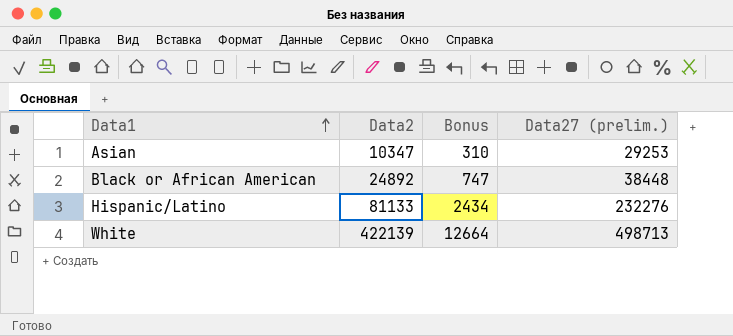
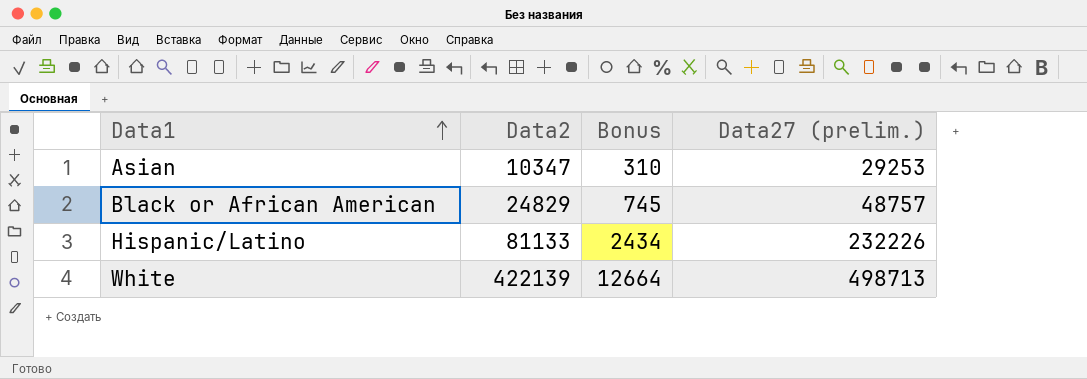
Black or African American | Data2: 24892 -> 24829
Black or African American | Bonus: 747 -> 745
Black or African American | Data27 (prelim.): 38448 -> 48757
Hispanic/Latino | Data27 (prelim.): 232276 -> 232226

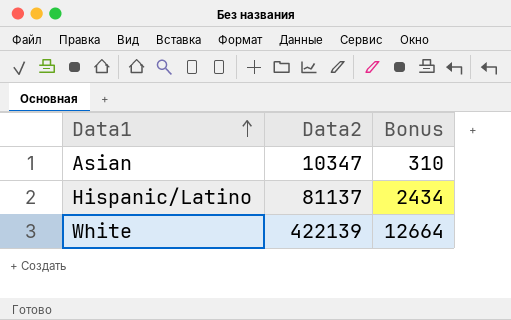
column Data27 (prelim.) | position: 4 -> none
row Black or African American: 24829 | 745 | 48757 -> none
Hispanic/Latino | Data2: 81133 -> 81137

